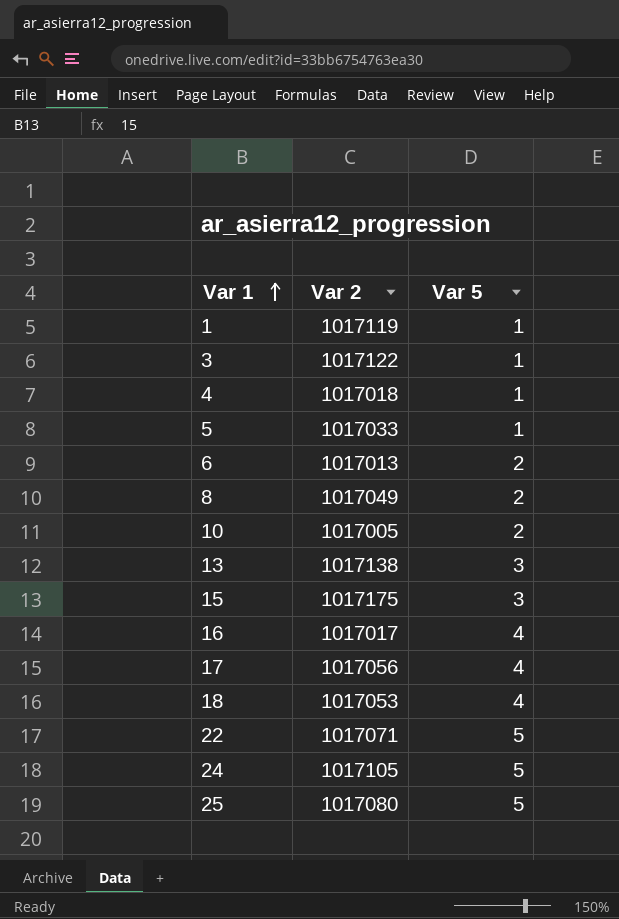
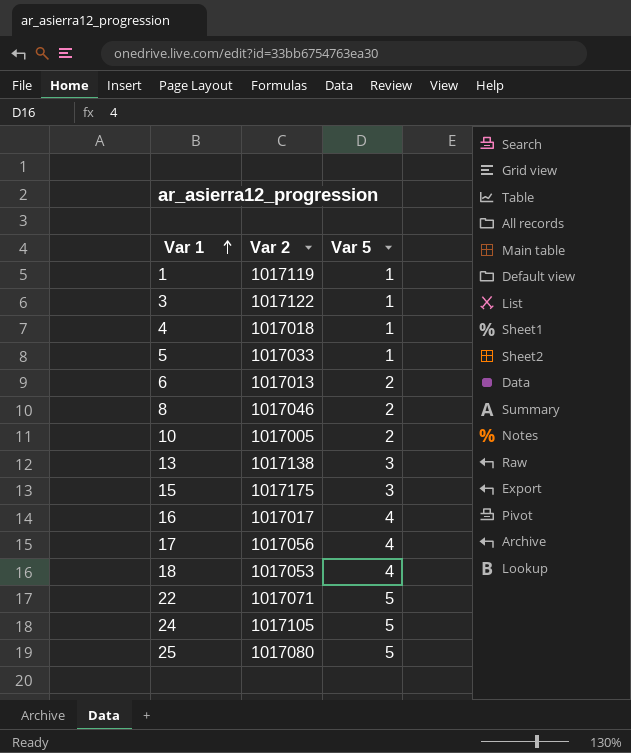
8 | Var 2: 1017049 -> 1017046

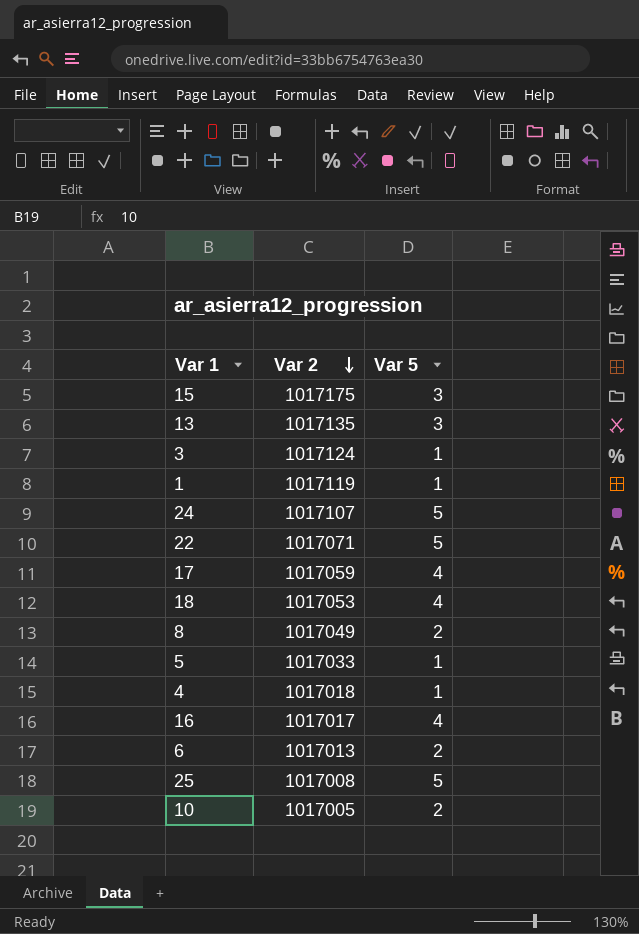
row order: Var 1 ascending -> Var 2 descending
13 | Var 2: 1017138 -> 1017135
3 | Var 2: 1017122 -> 1017124
24 | Var 2: 1017105 -> 1017107
17 | Var 2: 1017056 -> 1017059
8 | Var 2: 1017046 -> 1017049
25 | Var 2: 1017080 -> 1017008

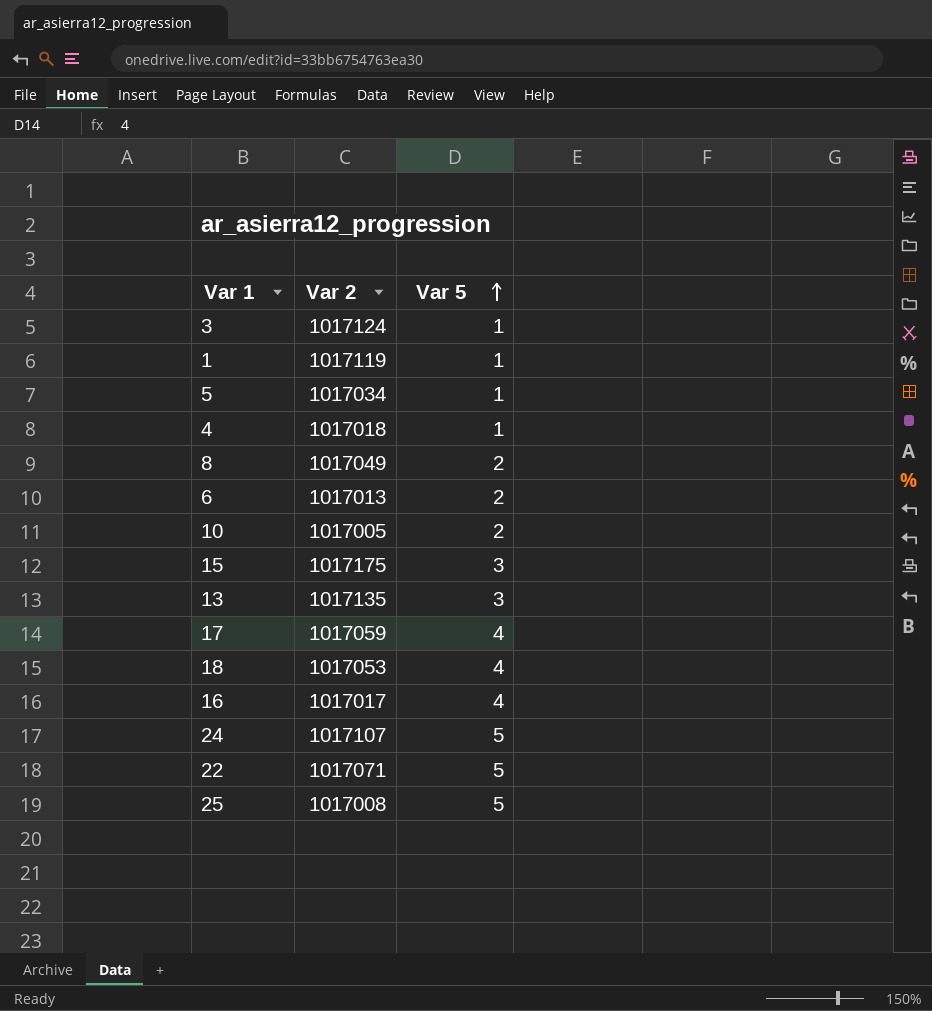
row order: Var 2 descending -> Var 5 ascending
5 | Var 2: 1017033 -> 1017034

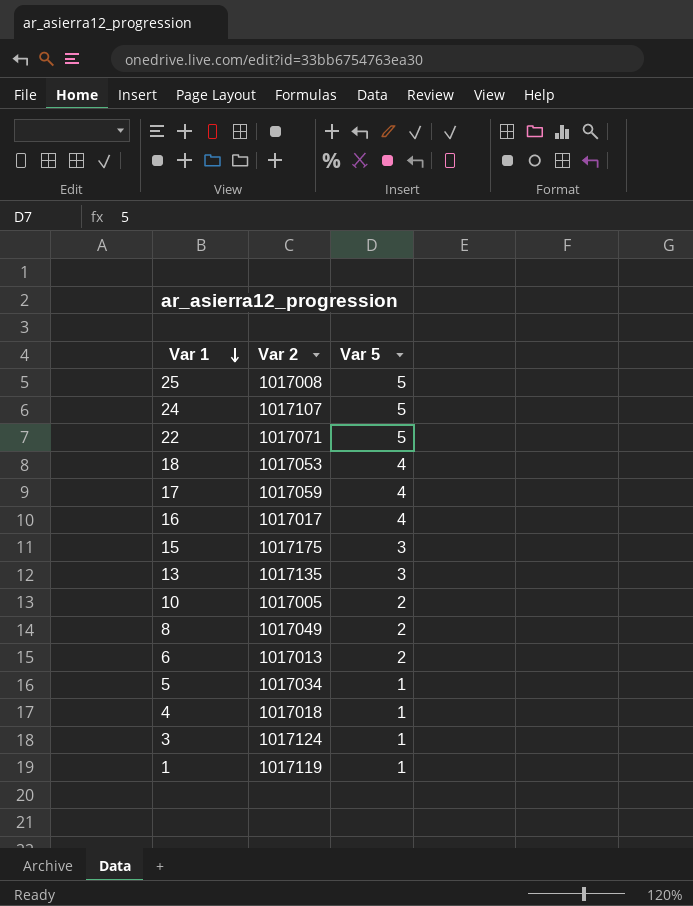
row order: Var 5 ascending -> Var 1 descending

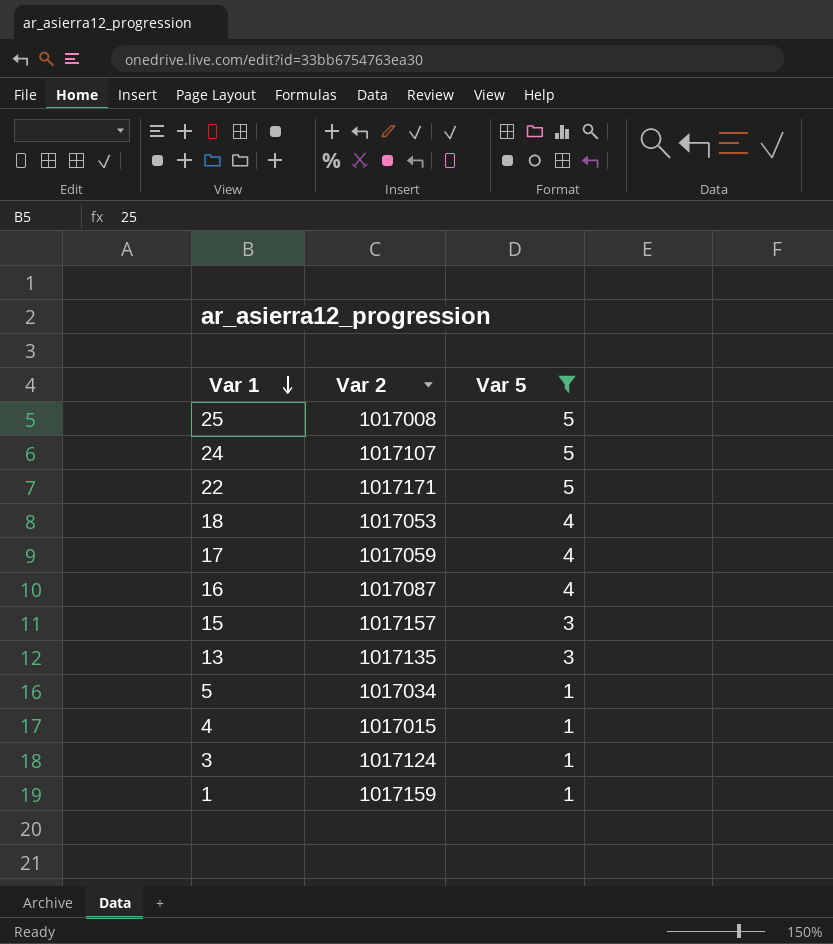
filter: none -> Var 5 != 2
22 | Var 2: 1017071 -> 1017171
16 | Var 2: 1017017 -> 1017087
15 | Var 2: 1017175 -> 1017157
4 | Var 2: 1017018 -> 1017015
1 | Var 2: 1017119 -> 1017159

